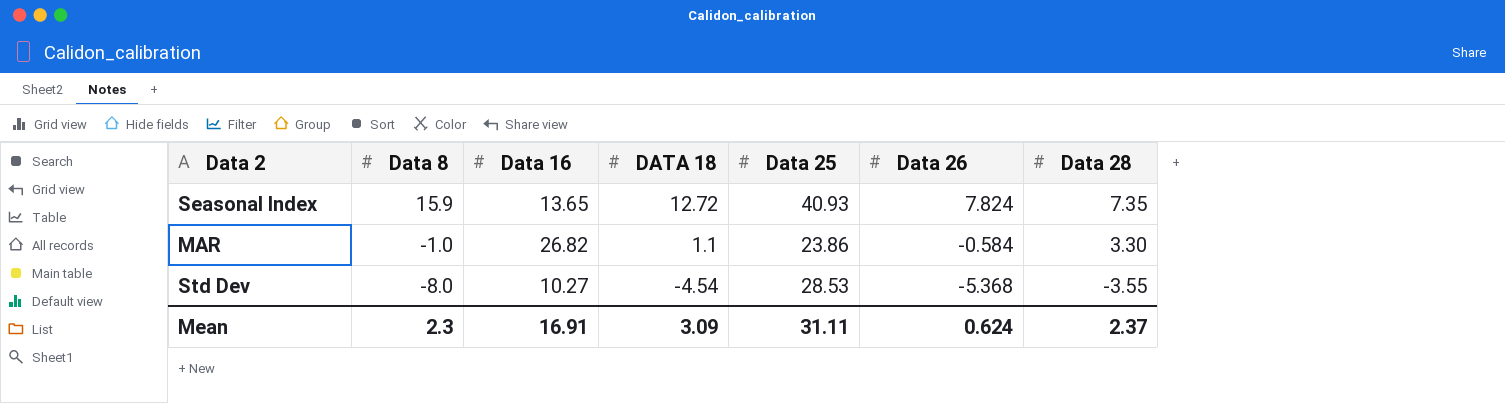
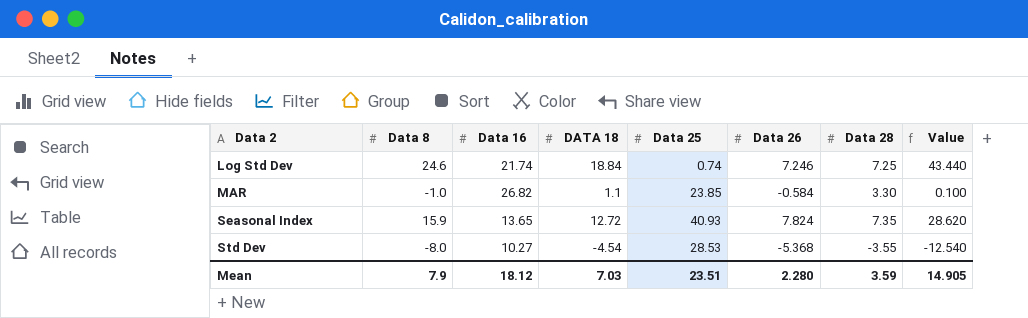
row order: Data 8 descending -> Data 2 ascending
column Value | formula: none -> [Data 8] + [DATA 18]
row Log Std Dev: none -> 24.6 | 21.74 | 18.84 | 0.74 | 7.246 | 7.25 | 43.440
MAR | Data 25: 23.86 -> 23.85
Mean | Data 8: 2.3 -> 7.9
Mean | Data 16: 16.91 -> 18.12
Mean | DATA 18: 3.09 -> 7.03
Mean | Data 25: 31.11 -> 23.51
Mean | Data 26: 0.624 -> 2.280
Mean | Data 28: 2.37 -> 3.59

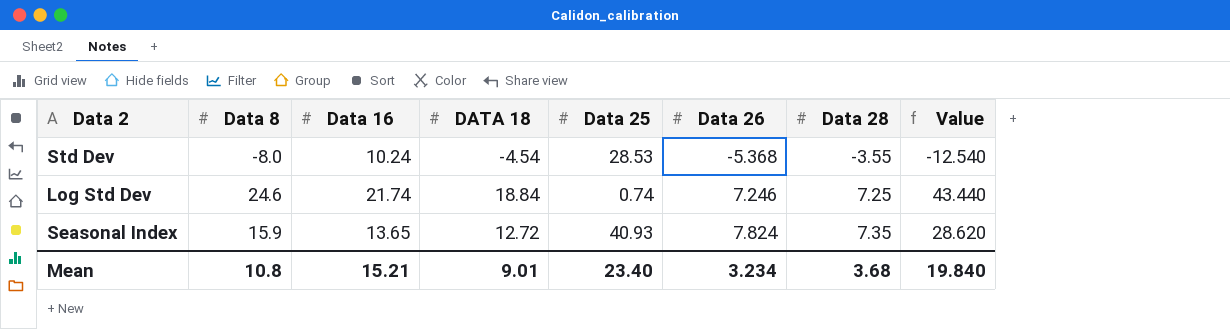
row order: Data 2 ascending -> Data 26 ascending
row MAR: -1.0 | 26.82 | 1.1 | 23.85 | -0.584 | 3.30 | 0.100 -> none
Std Dev | Data 16: 10.27 -> 10.24
Mean | Data 8: 7.9 -> 10.8
Mean | Data 16: 18.12 -> 15.21
Mean | DATA 18: 7.03 -> 9.01
Mean | Data 25: 23.51 -> 23.40
Mean | Data 26: 2.280 -> 3.234
Mean | Data 28: 3.59 -> 3.68
Mean | Value: 14.905 -> 19.840

